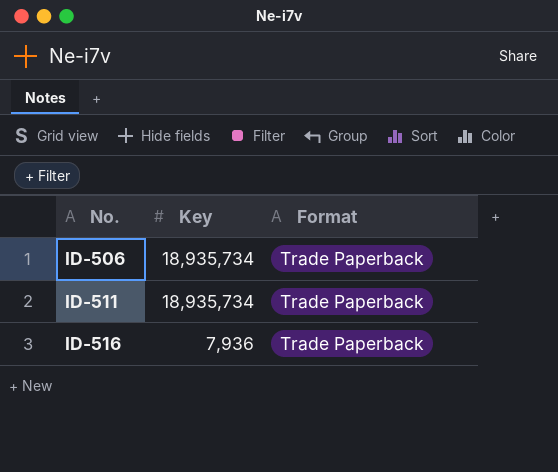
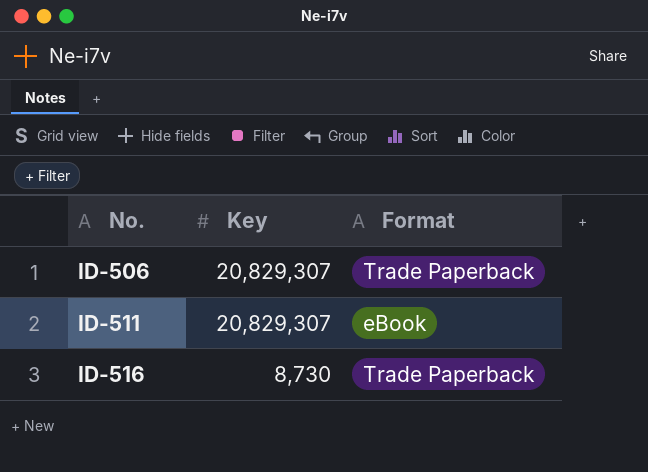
ID-506 | Key: 18,935,734 -> 20,829,307
ID-511 | Key: 18,935,734 -> 20,829,307
ID-511 | Format: Trade Paperback -> eBook
ID-516 | Key: 7,936 -> 8,730

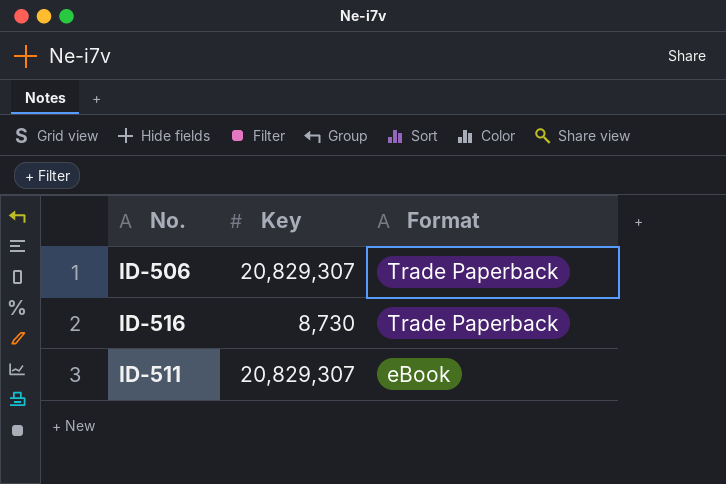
row order: No. ascending -> Format descending

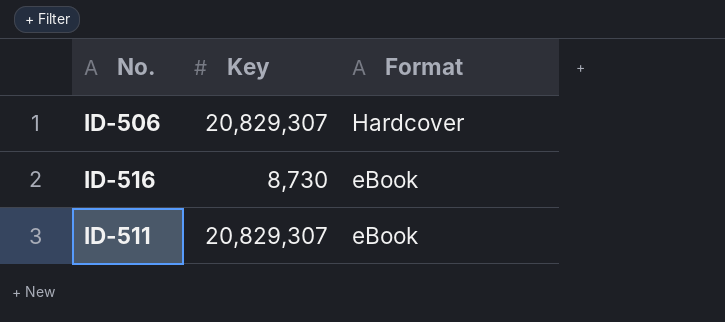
ID-506 | Format: Trade Paperback -> Hardcover
ID-516 | Format: Trade Paperback -> eBook

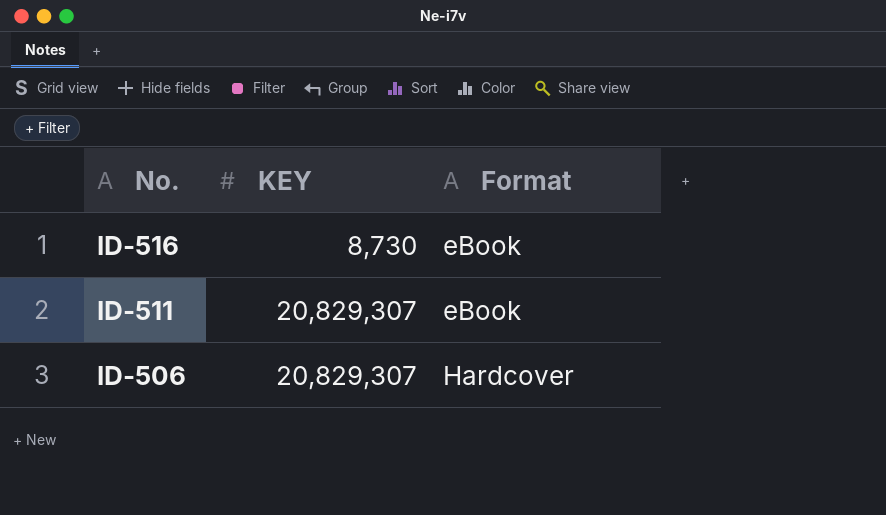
row order: Format descending -> No. descending
column name: Key -> KEY

